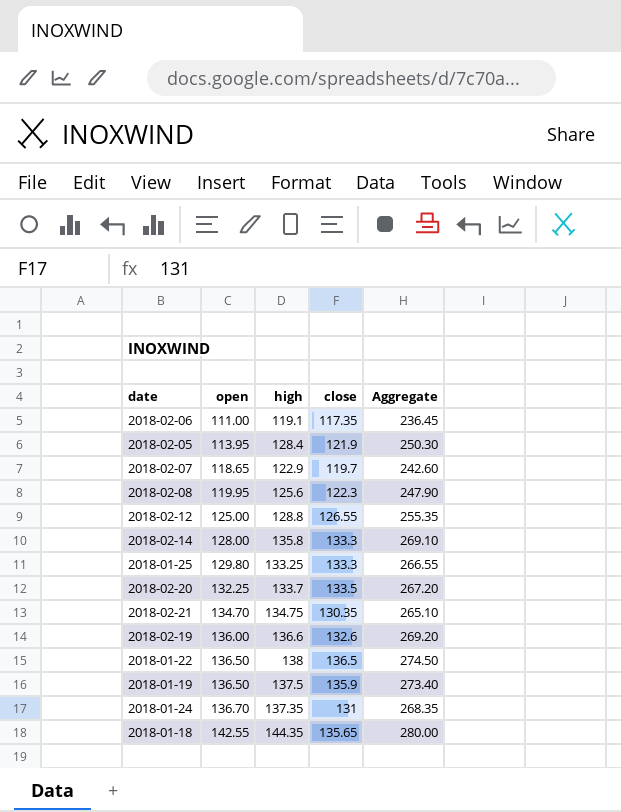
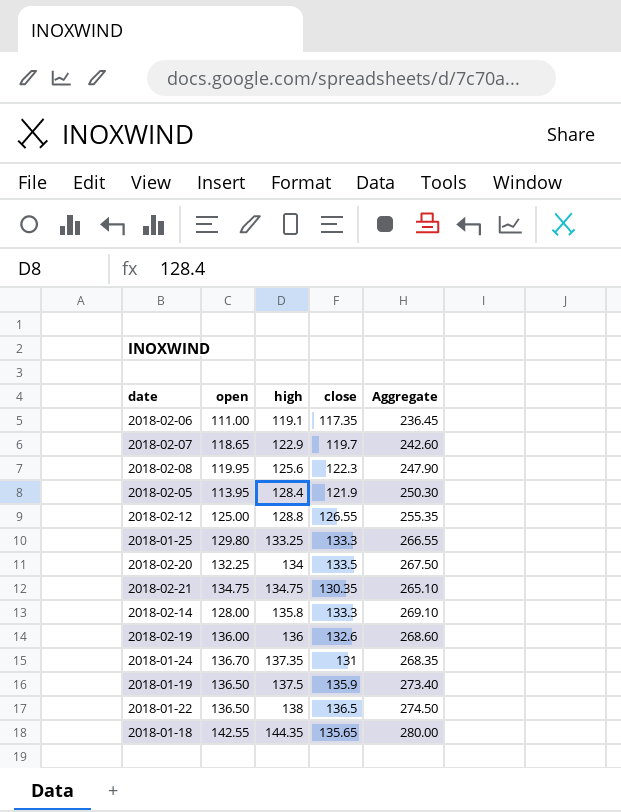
row order: open ascending -> high ascending
2018-02-20 | high: 133.7 -> 134
2018-02-20 | Aggregate: 267.20 -> 267.50
2018-02-21 | open: 134.70 -> 134.75
2018-02-19 | high: 136.6 -> 136
2018-02-19 | Aggregate: 269.20 -> 268.60

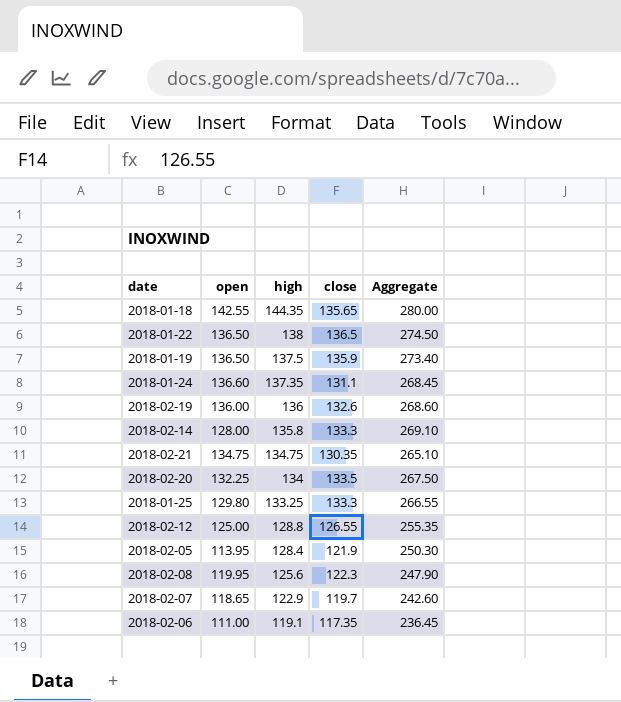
row order: high ascending -> high descending
2018-01-24 | open: 136.70 -> 136.60
2018-01-24 | close: 131 -> 131.1
2018-01-24 | Aggregate: 268.35 -> 268.45

